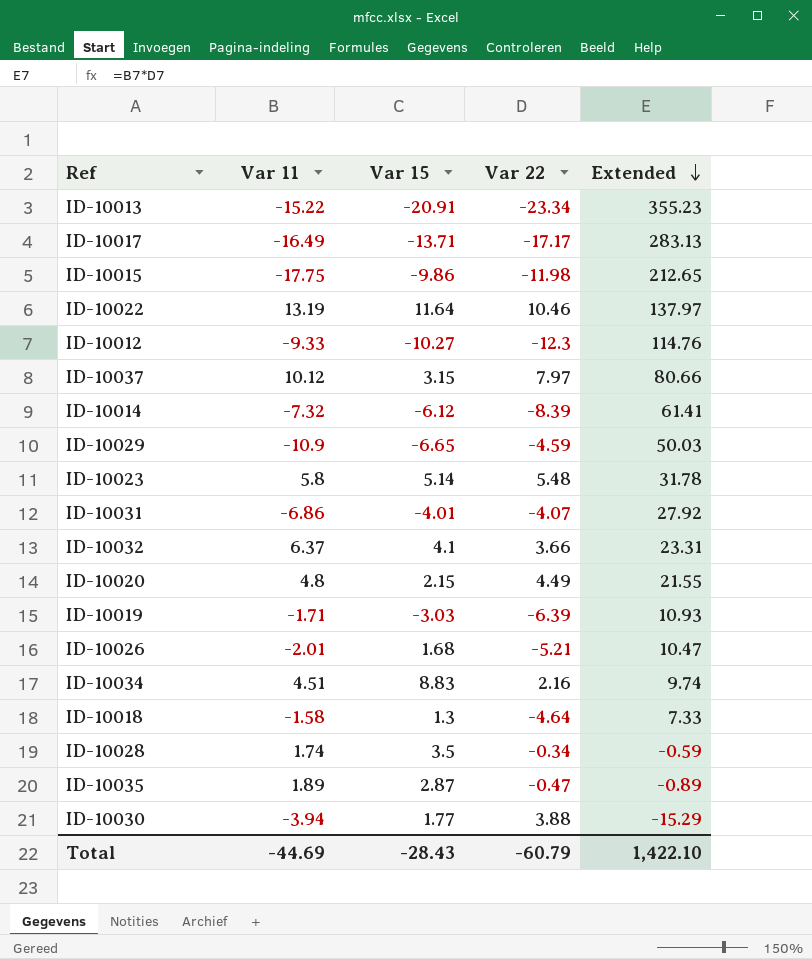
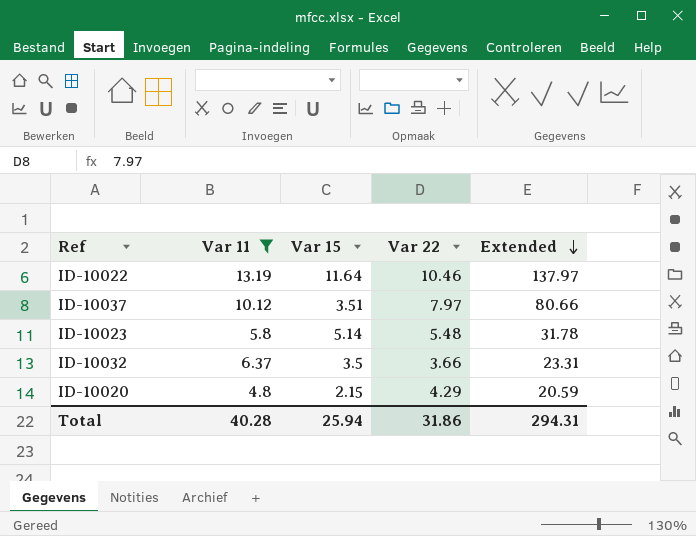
filter: none -> Var 11 >= 4.8
ID-10037 | Var 15: 3.15 -> 3.51
ID-10032 | Var 15: 4.1 -> 3.5
ID-10020 | Var 22: 4.49 -> 4.29
ID-10020 | Extended: 21.55 -> 20.59
Total | Var 11: -44.69 -> 40.28
Total | Var 15: -28.43 -> 25.94
Total | Var 22: -60.79 -> 31.86
Total | Extended: 1,422.10 -> 294.31

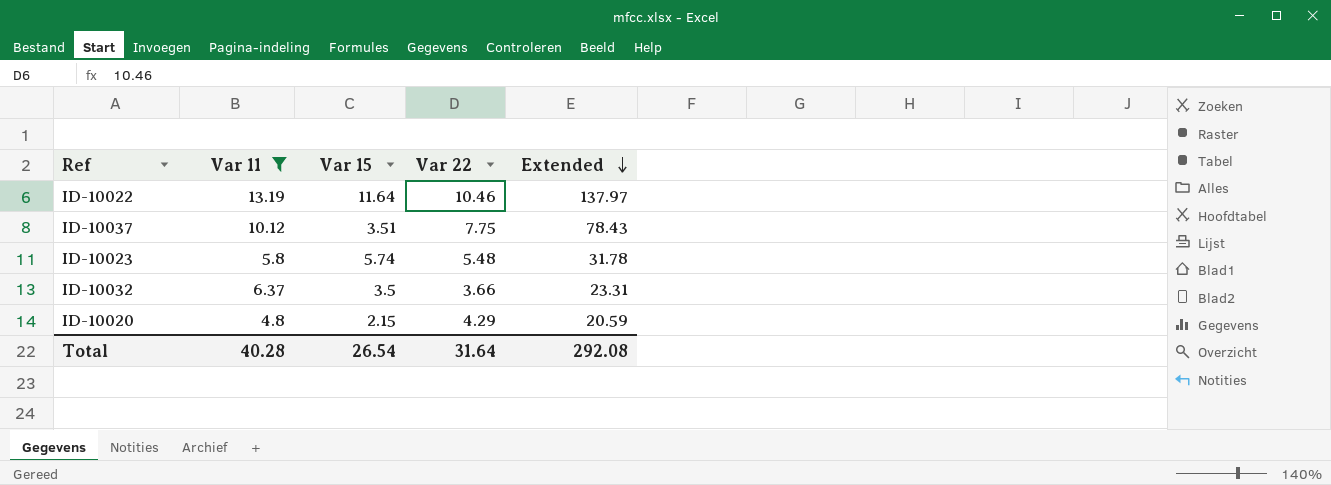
ID-10037 | Var 22: 7.97 -> 7.75
ID-10037 | Extended: 80.66 -> 78.43
ID-10023 | Var 15: 5.14 -> 5.74
Total | Var 15: 25.94 -> 26.54
Total | Var 22: 31.86 -> 31.64
Total | Extended: 294.31 -> 292.08

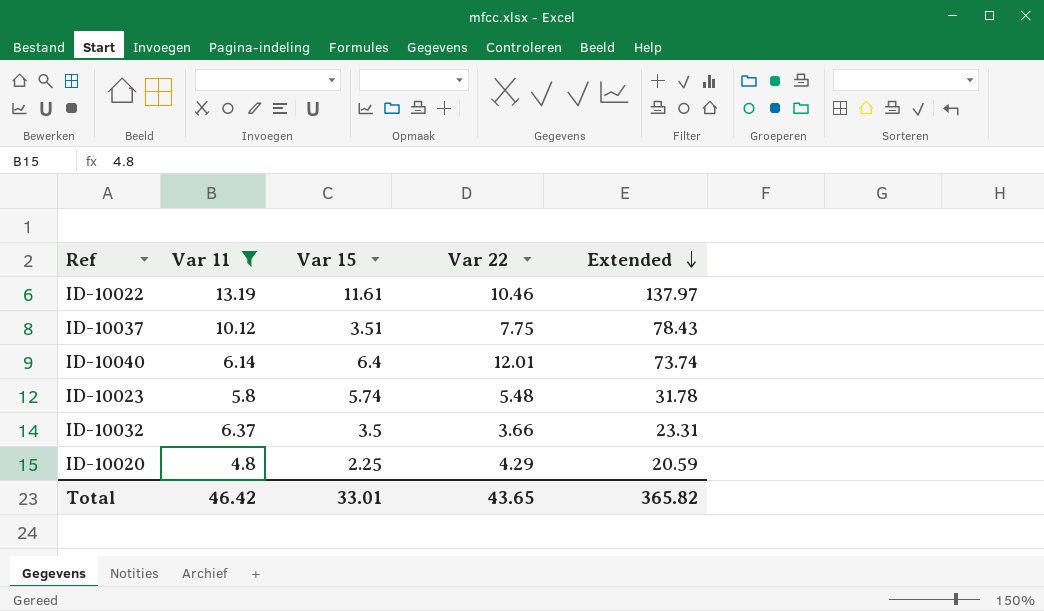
ID-10022 | Var 15: 11.64 -> 11.61
row ID-10040: none -> 6.14 | 6.4 | 12.01 | 73.74
ID-10020 | Var 15: 2.15 -> 2.25
Total | Var 11: 40.28 -> 46.42
Total | Var 15: 26.54 -> 33.01
Total | Var 22: 31.64 -> 43.65
Total | Extended: 292.08 -> 365.82

